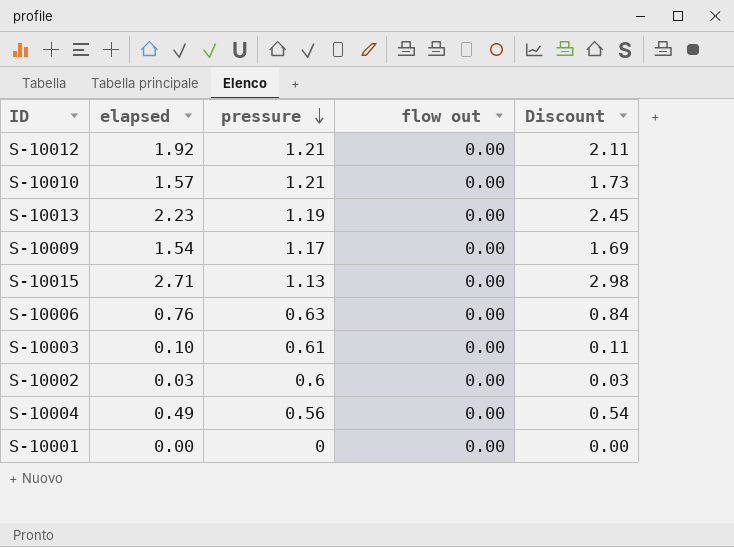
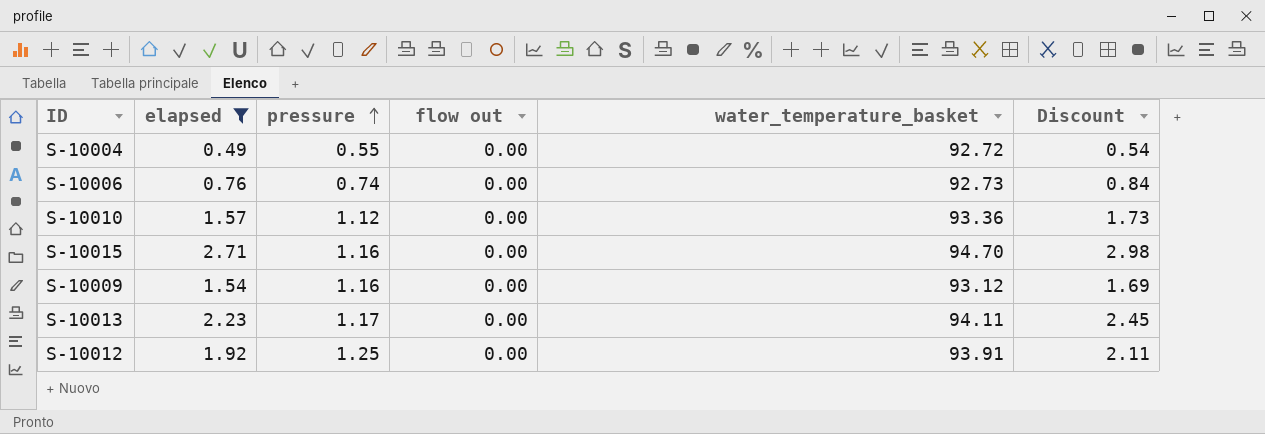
filter: none -> elapsed >= 0.49
row order: pressure descending -> pressure ascending
column water_temperature_basket | position: none -> 5
S-10004 | pressure: 0.56 -> 0.55
S-10006 | pressure: 0.63 -> 0.74
S-10010 | pressure: 1.21 -> 1.12
S-10015 | pressure: 1.13 -> 1.16
S-10009 | pressure: 1.17 -> 1.16
S-10013 | pressure: 1.19 -> 1.17
S-10012 | pressure: 1.21 -> 1.25

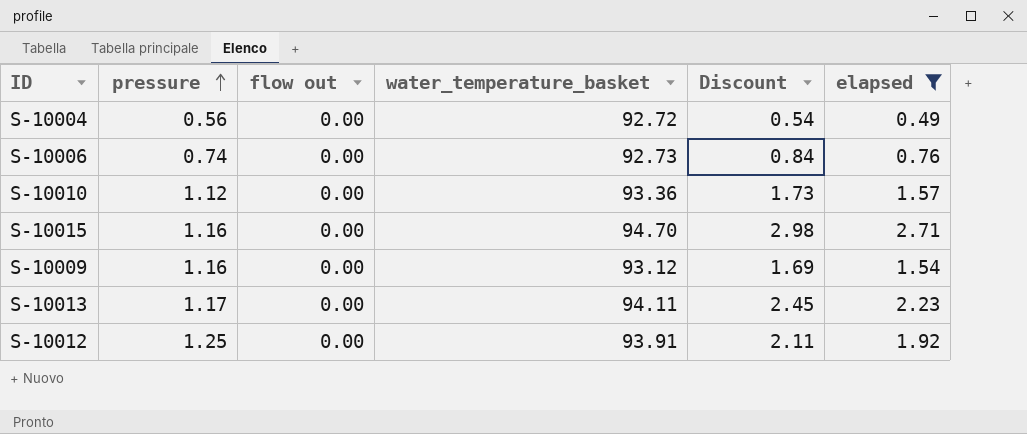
column elapsed | position: 2 -> 6
S-10004 | pressure: 0.55 -> 0.56

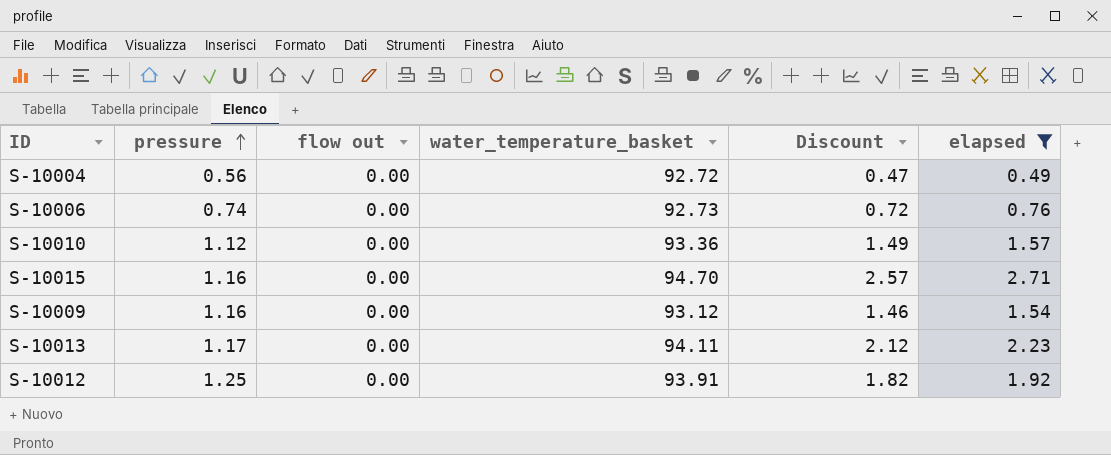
column Discount | formula: [elapsed] * 1.1 -> [elapsed] * 0.95

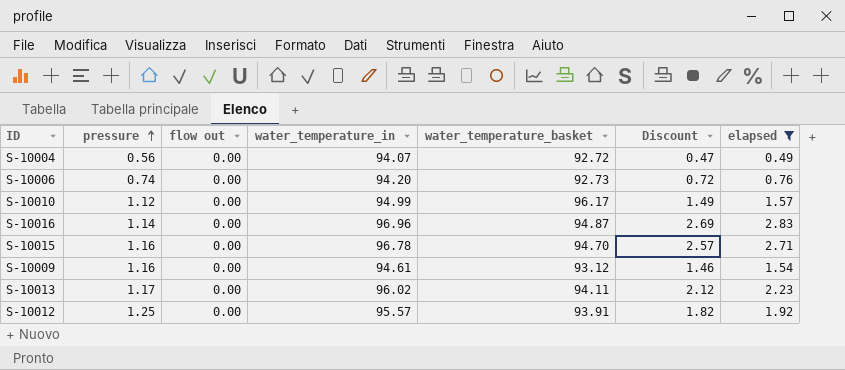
column water_temperature_in | position: none -> 4
S-10010 | water_temperature_basket: 93.36 -> 96.17
row S-10016: none -> 1.14 | 0.00 | 96.96 | 94.87 | 2.69 | 2.83

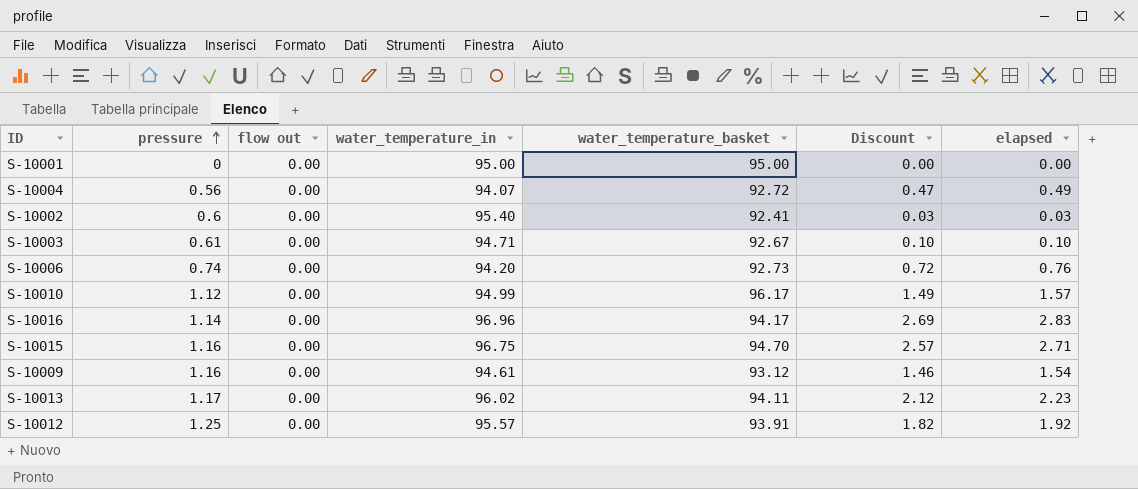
filter: elapsed >= 0.49 -> none
S-10016 | water_temperature_basket: 94.87 -> 94.17
S-10015 | water_temperature_in: 96.78 -> 96.75

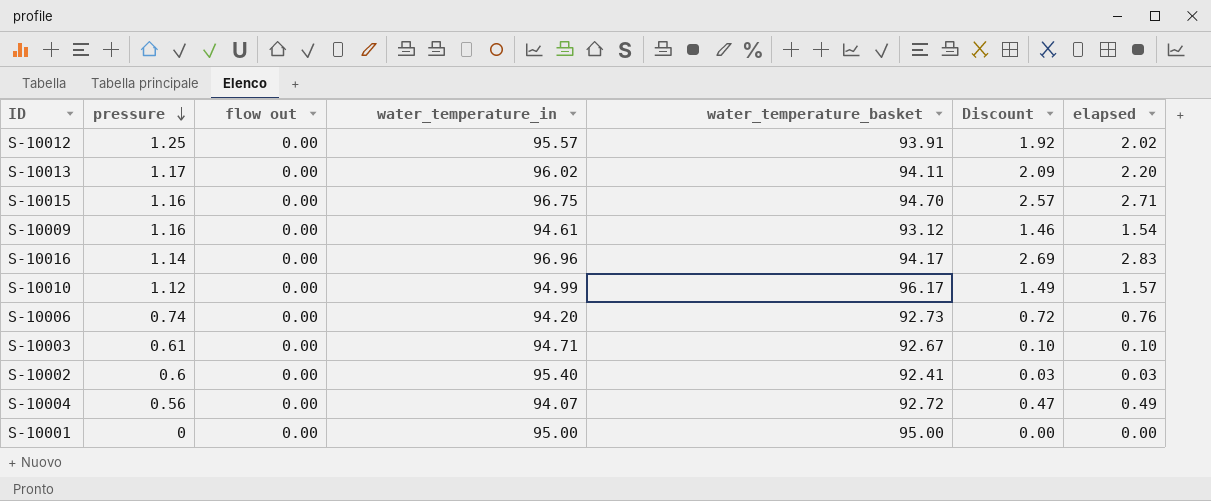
row order: pressure ascending -> pressure descending
S-10012 | Discount: 1.82 -> 1.92
S-10012 | elapsed: 1.92 -> 2.02
S-10013 | Discount: 2.12 -> 2.09
S-10013 | elapsed: 2.23 -> 2.20

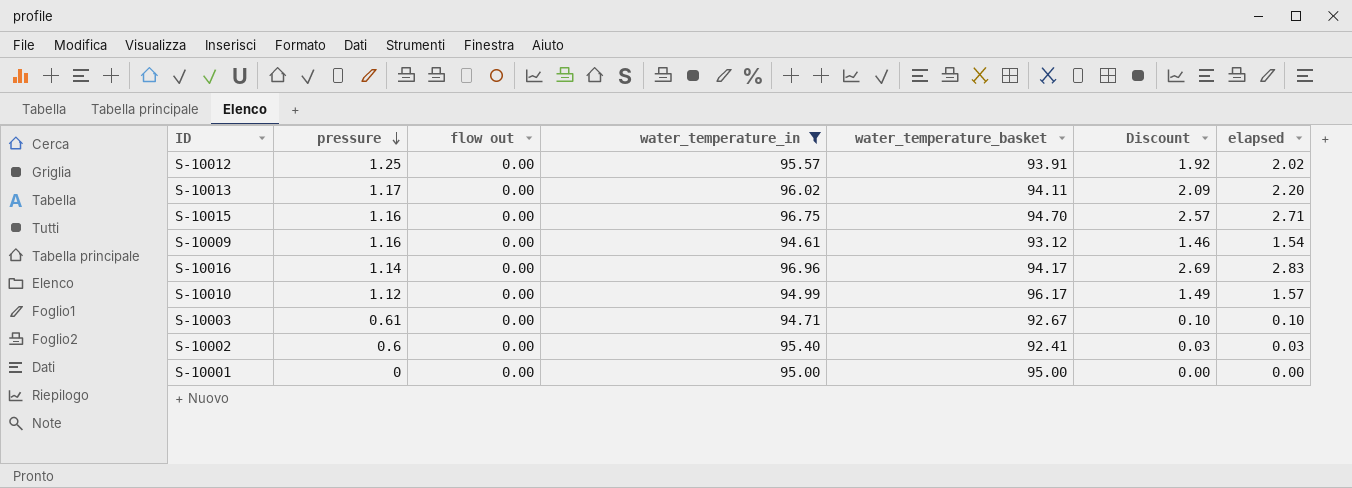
filter: none -> water_temperature_in >= 94.61

